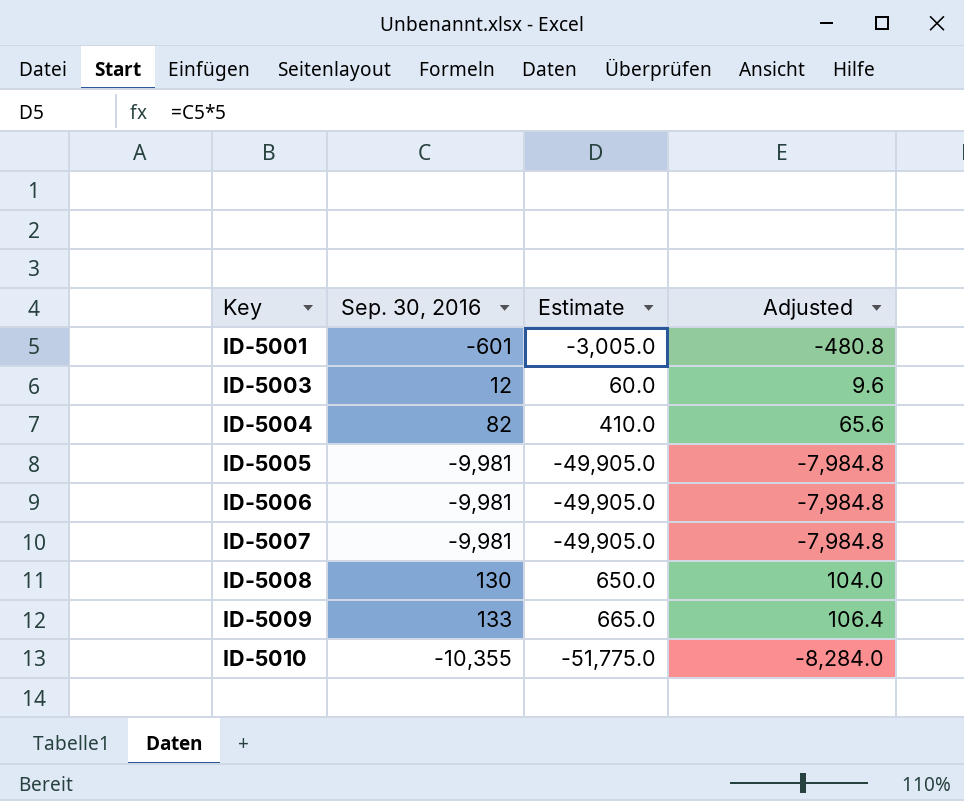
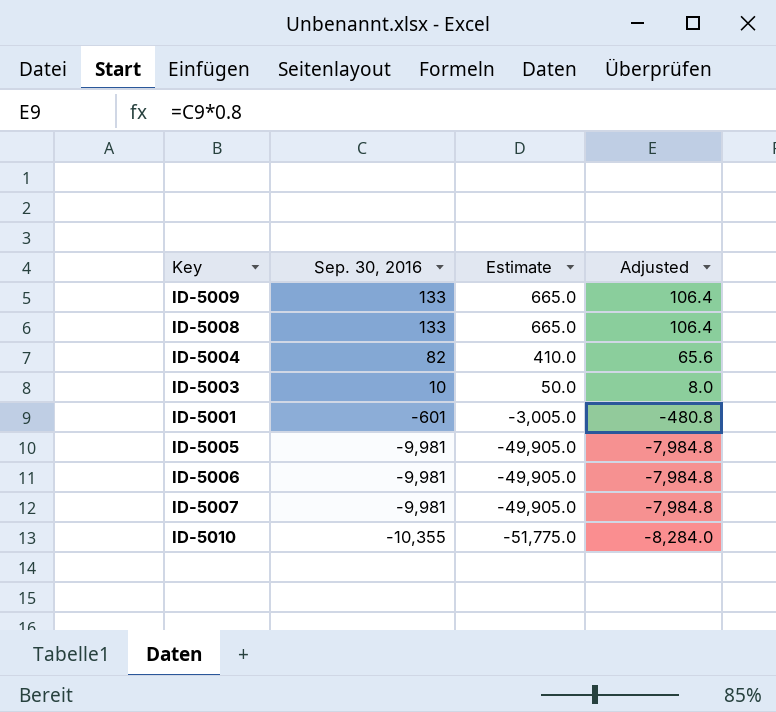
row order: Key ascending -> Sep. 30, 2016 descending
ID-5008 | Sep. 30, 2016: 130 -> 133
ID-5008 | Estimate: 650.0 -> 665.0
ID-5008 | Adjusted: 104.0 -> 106.4
ID-5003 | Sep. 30, 2016: 12 -> 10
ID-5003 | Estimate: 60.0 -> 50.0
ID-5003 | Adjusted: 9.6 -> 8.0

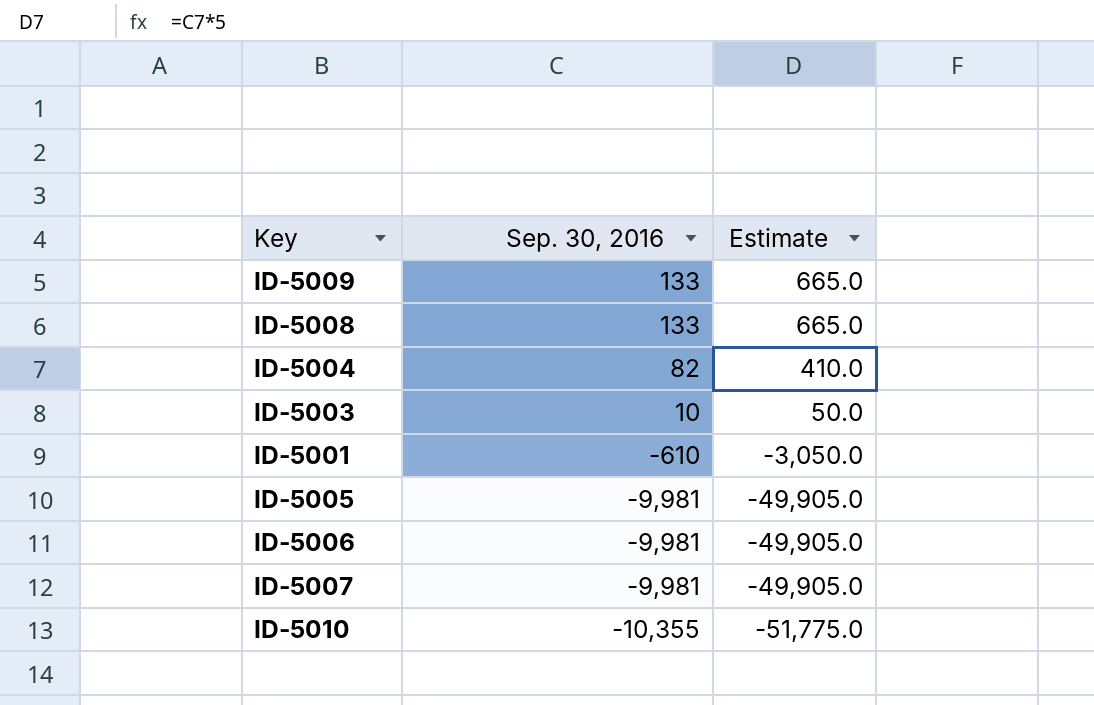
column Adjusted | formula: [Sep. 30, 2016] * 0.8 -> none
ID-5001 | Sep. 30, 2016: -601 -> -610
ID-5001 | Estimate: -3,005.0 -> -3,050.0

